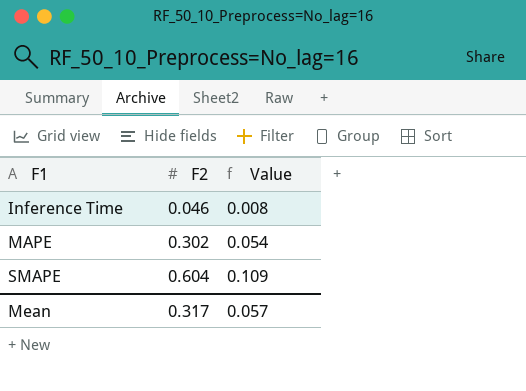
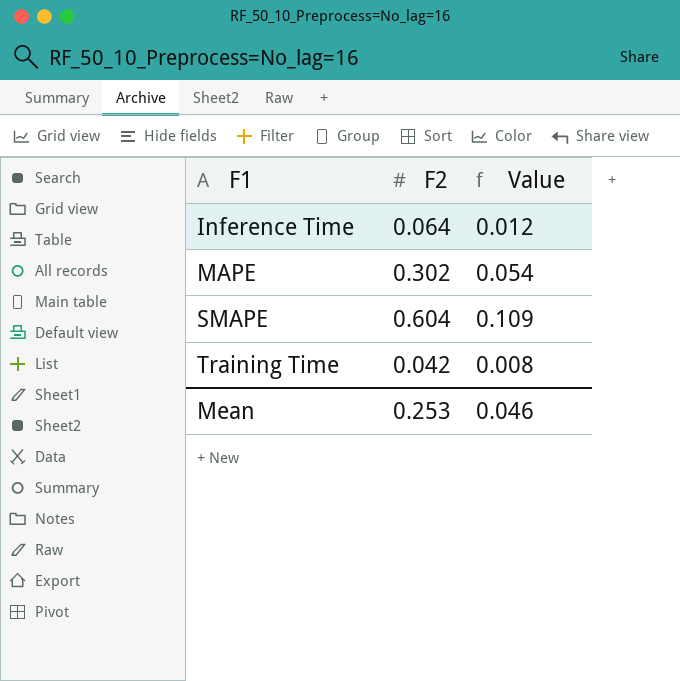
Inference Time | F2: 0.046 -> 0.064
Inference Time | Value: 0.008 -> 0.012
row Training Time: none -> 0.042 | 0.008
Mean | F2: 0.317 -> 0.253
Mean | Value: 0.057 -> 0.046

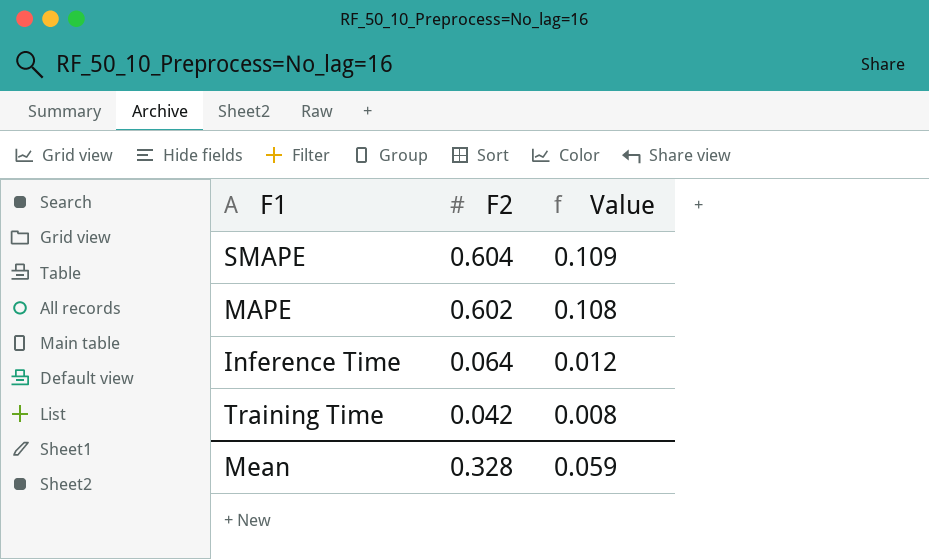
row order: F1 ascending -> F2 descending
MAPE | F2: 0.302 -> 0.602
MAPE | Value: 0.054 -> 0.108
Mean | F2: 0.253 -> 0.328
Mean | Value: 0.046 -> 0.059

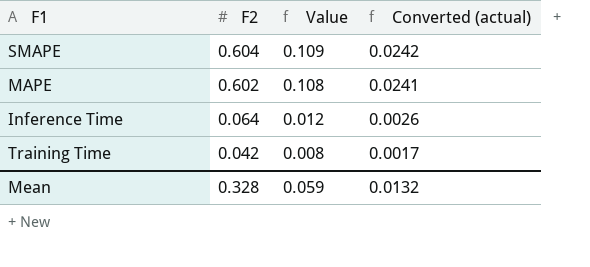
column Converted (actual) | formula: none -> [F2] * 0.04

